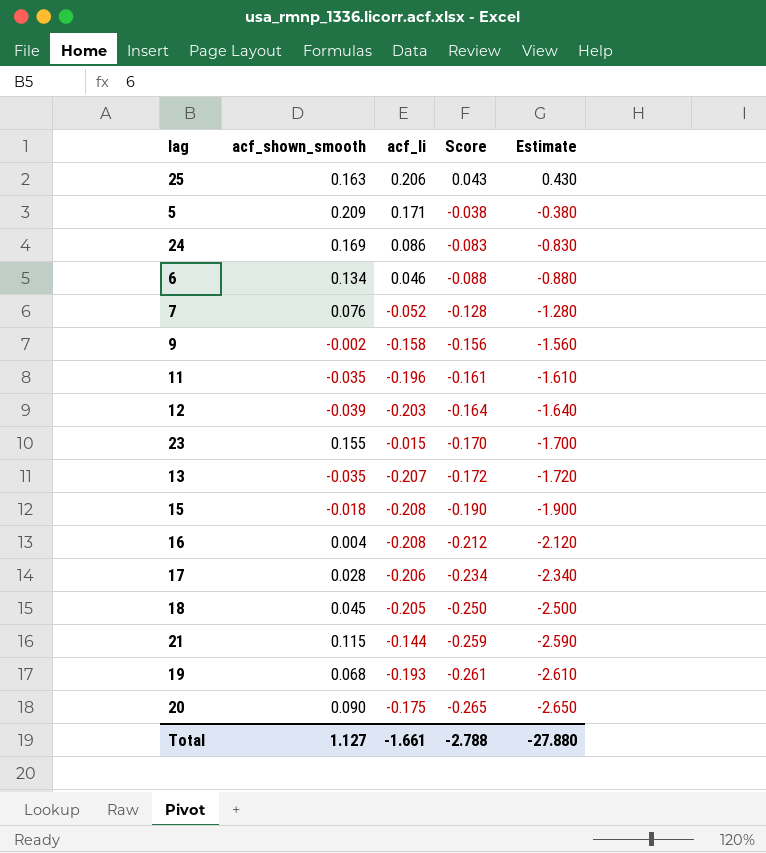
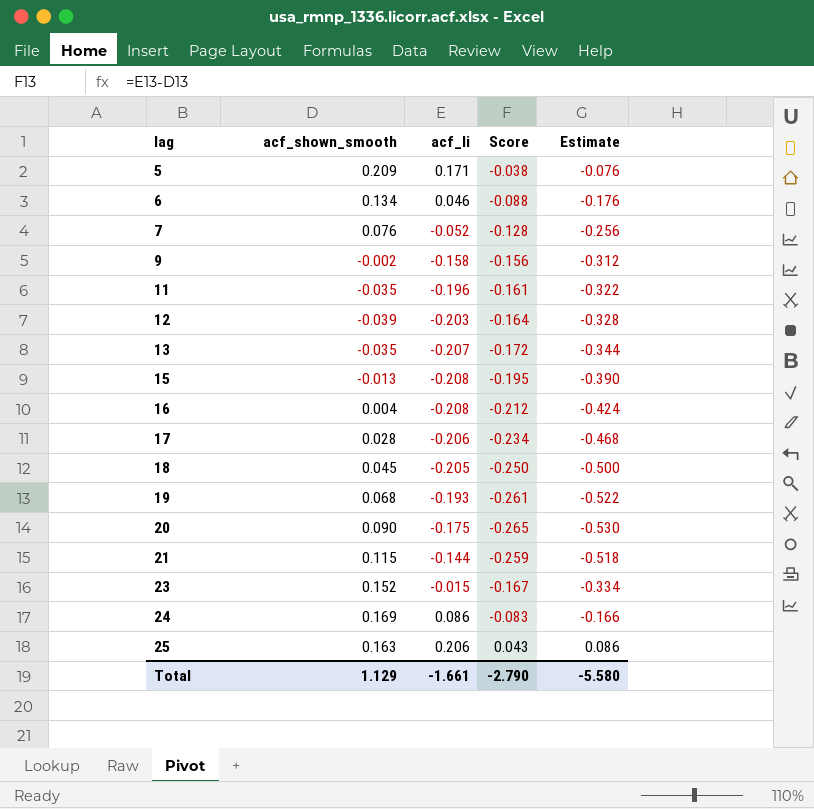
row order: Score descending -> lag ascending
column Estimate | formula: [Score] * 10 -> [Score] * 2
15 | acf_shown_smooth: -0.018 -> -0.013
15 | Score: -0.190 -> -0.195
23 | acf_shown_smooth: 0.155 -> 0.152
23 | Score: -0.170 -> -0.167
Total | acf_shown_smooth: 1.127 -> 1.129
Total | Score: -2.788 -> -2.790
Total | Estimate: -27.880 -> -5.580

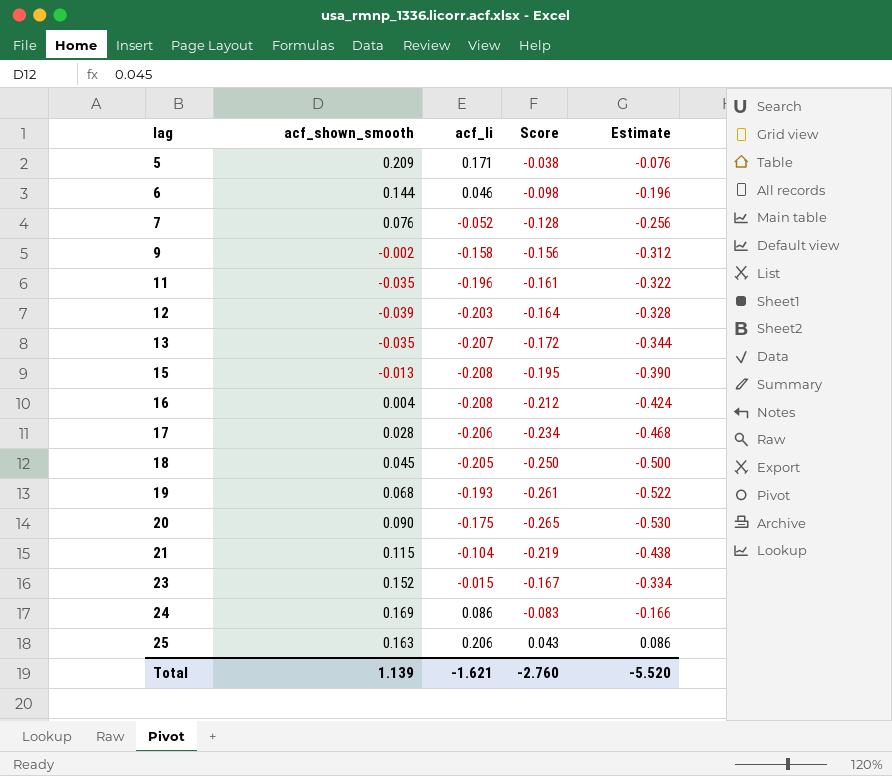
6 | acf_shown_smooth: 0.134 -> 0.144
6 | Score: -0.088 -> -0.098
6 | Estimate: -0.176 -> -0.196
21 | acf_li: -0.144 -> -0.104
21 | Score: -0.259 -> -0.219
21 | Estimate: -0.518 -> -0.438
Total | acf_shown_smooth: 1.129 -> 1.139
Total | acf_li: -1.661 -> -1.621
Total | Score: -2.790 -> -2.760
Total | Estimate: -5.580 -> -5.520

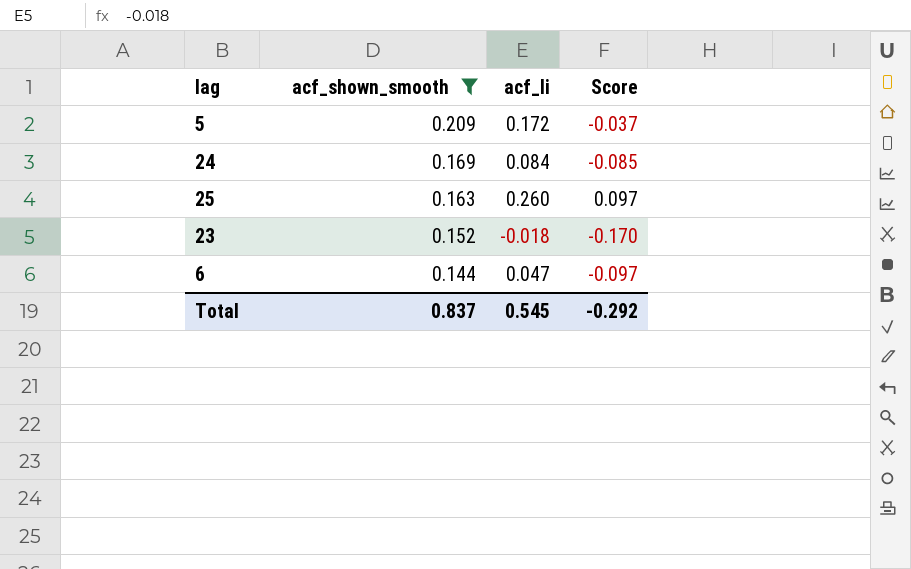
filter: none -> acf_shown_smooth >= 0.144
row order: lag ascending -> acf_shown_smooth descending
column Estimate | formula: [Score] * 2 -> none
5 | acf_li: 0.171 -> 0.172
5 | Score: -0.038 -> -0.037
24 | acf_li: 0.086 -> 0.084
24 | Score: -0.083 -> -0.085
25 | acf_li: 0.206 -> 0.260
25 | Score: 0.043 -> 0.097
23 | acf_li: -0.015 -> -0.018
23 | Score: -0.167 -> -0.170
6 | acf_li: 0.046 -> 0.047
6 | Score: -0.098 -> -0.097
Total | acf_shown_smooth: 1.139 -> 0.837
Total | acf_li: -1.621 -> 0.545
Total | Score: -2.760 -> -0.292

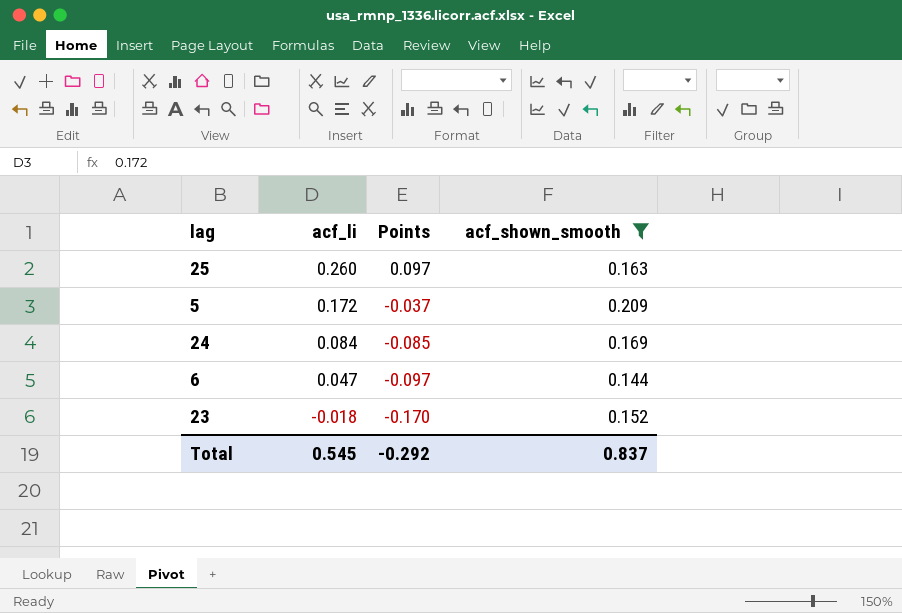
row order: acf_shown_smooth descending -> acf_li descending
column name: Score -> Points
column acf_shown_smooth | position: 2 -> 4

